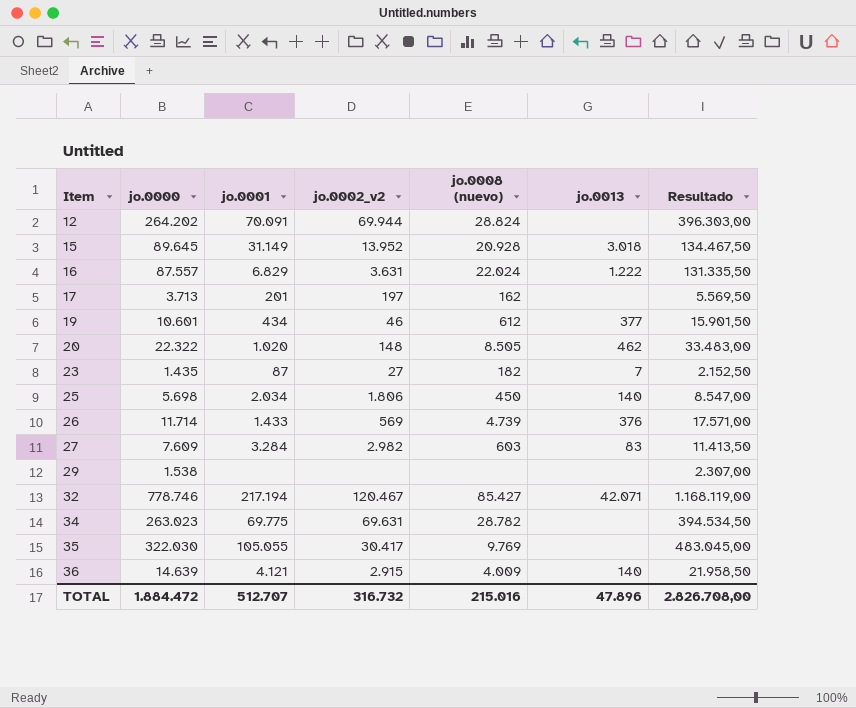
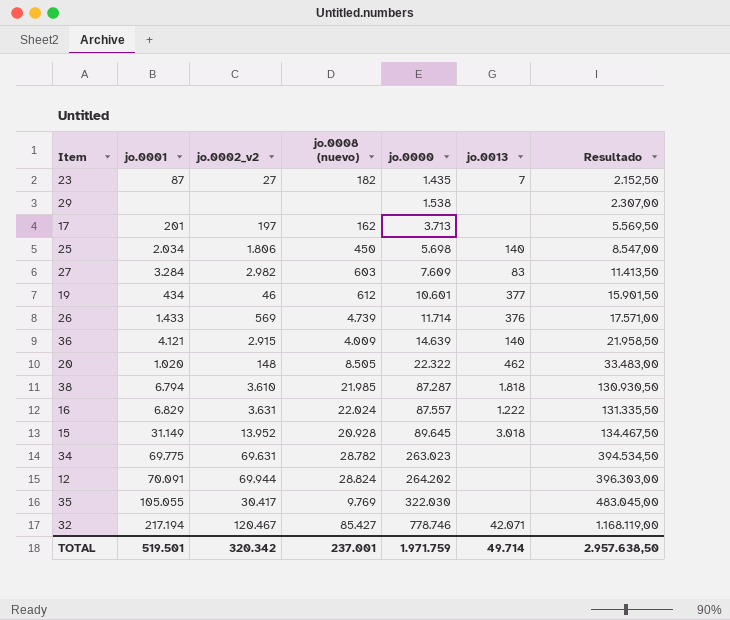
row order: Item ascending -> jo.0000 ascending
column jo.0000 | position: 2 -> 5
row 38: none -> 6.794 | 3.610 | 21.985 | 87.287 | 1.818 | 130.930,50
TOTAL | jo.0001: 512.707 -> 519.501
TOTAL | jo.0002_v2: 316.732 -> 320.342
TOTAL | jo.0008 (nuevo): 215.016 -> 237.001
TOTAL | jo.0000: 1.884.472 -> 1.971.759
TOTAL | jo.0013: 47.896 -> 49.714
TOTAL | Resultado: 2.826.708,00 -> 2.957.638,50

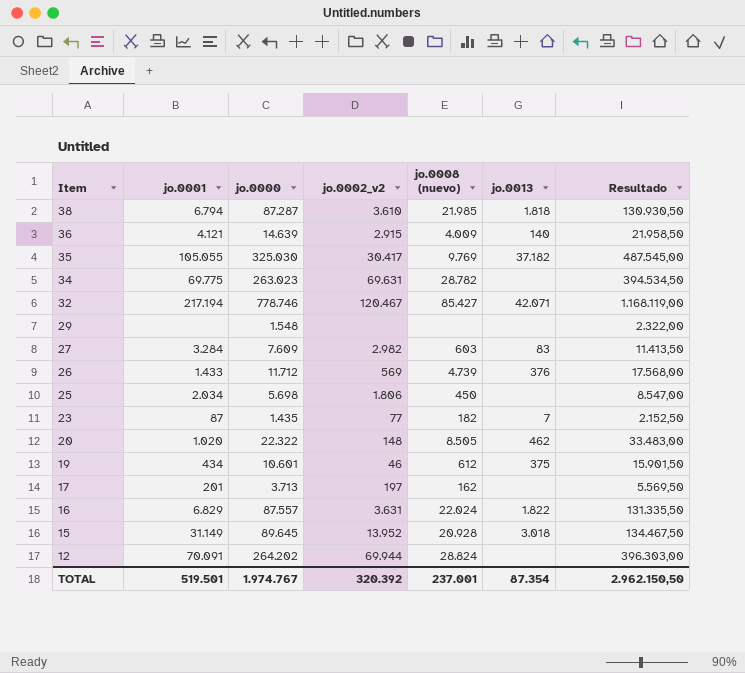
row order: jo.0000 ascending -> Item descending
column jo.0000 | position: 5 -> 3
35 | jo.0000: 322.030 -> 325.030
35 | jo.0013: none -> 37.182
35 | Resultado: 483.045,00 -> 487.545,00
29 | jo.0000: 1.538 -> 1.548
29 | Resultado: 2.307,00 -> 2.322,00
26 | jo.0000: 11.714 -> 11.712
26 | Resultado: 17.571,00 -> 17.568,00
25 | jo.0013: 140 -> none
23 | jo.0002_v2: 27 -> 77
19 | jo.0013: 377 -> 375
16 | jo.0013: 1.222 -> 1.822
TOTAL | jo.0000: 1.971.759 -> 1.974.767
TOTAL | jo.0002_v2: 320.342 -> 320.392
TOTAL | jo.0013: 49.714 -> 87.354
TOTAL | Resultado: 2.957.638,50 -> 2.962.150,50

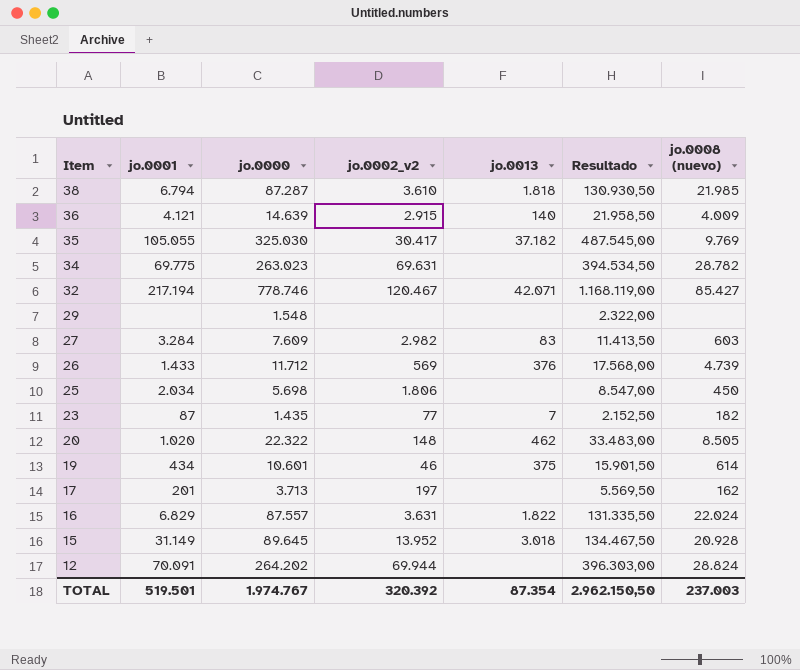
column jo.0008 (nuevo) | position: 5 -> 7
19 | jo.0008 (nuevo): 612 -> 614
TOTAL | jo.0008 (nuevo): 237.001 -> 237.003

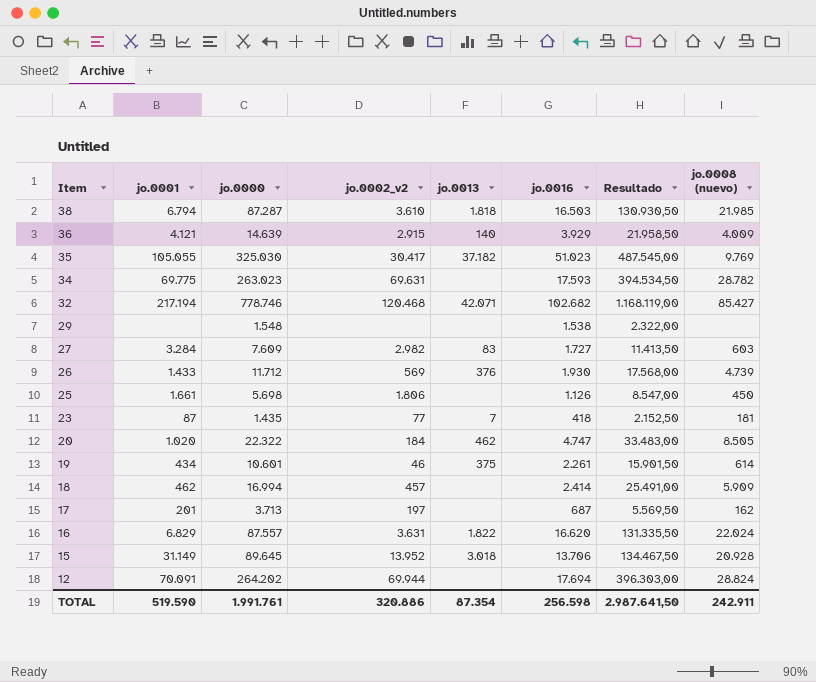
column jo.0016 | position: none -> 6
32 | jo.0002_v2: 120.467 -> 120.468
25 | jo.0001: 2.034 -> 1.661
23 | jo.0008 (nuevo): 182 -> 181
20 | jo.0002_v2: 148 -> 184
row 18: none -> 462 | 16.994 | 457 | none | 2.414 | 25.491,00 | 5.909
TOTAL | jo.0001: 519.501 -> 519.590
TOTAL | jo.0000: 1.974.767 -> 1.991.761
TOTAL | jo.0002_v2: 320.392 -> 320.886
TOTAL | Resultado: 2.962.150,50 -> 2.987.641,50
TOTAL | jo.0008 (nuevo): 237.003 -> 242.911

